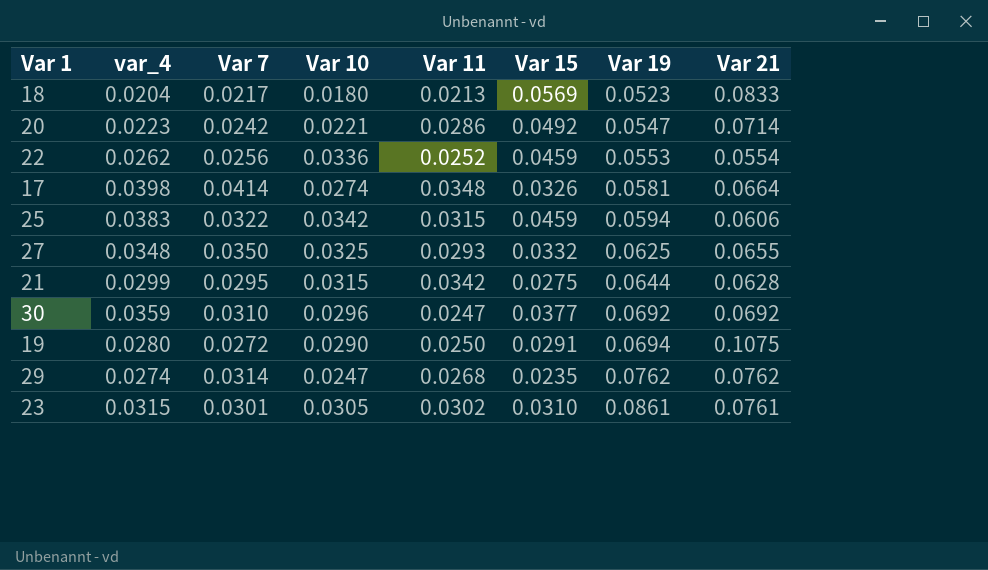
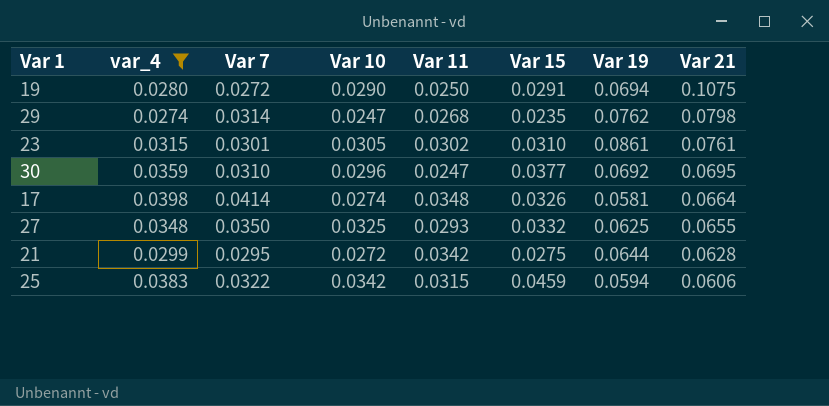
filter: none -> var_4 >= 0.0274
row order: Var 19 ascending -> Var 21 descending
29 | Var 21: 0.0762 -> 0.0798
30 | Var 21: 0.0692 -> 0.0695
21 | Var 10: 0.0315 -> 0.0272

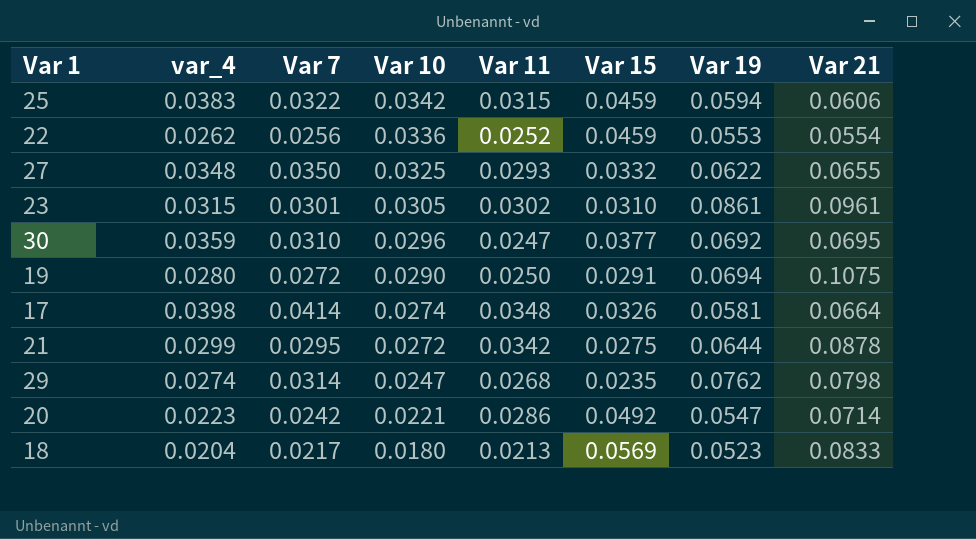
filter: var_4 >= 0.0274 -> none
row order: Var 21 descending -> Var 10 descending
27 | Var 19: 0.0625 -> 0.0622
23 | Var 21: 0.0761 -> 0.0961
21 | Var 21: 0.0628 -> 0.0878

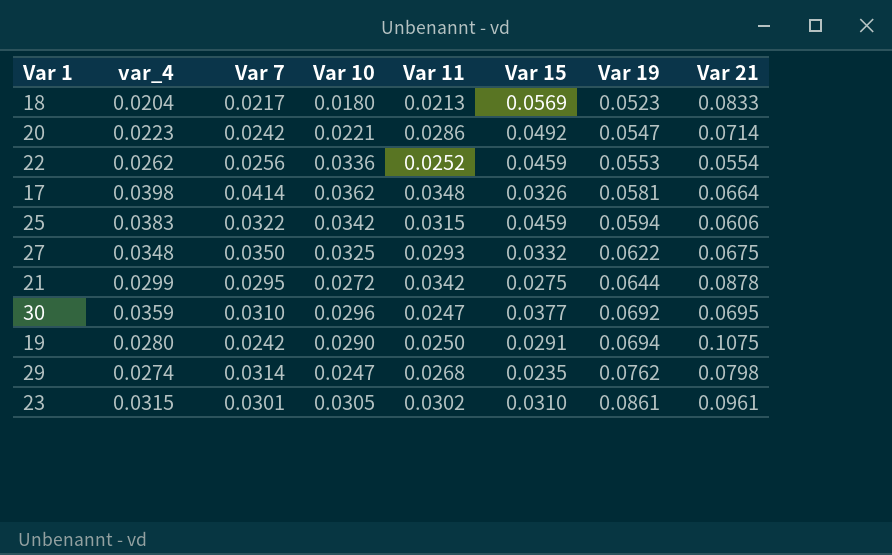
row order: Var 10 descending -> Var 19 ascending
17 | Var 10: 0.0274 -> 0.0362
27 | Var 21: 0.0655 -> 0.0675
19 | Var 7: 0.0272 -> 0.0242

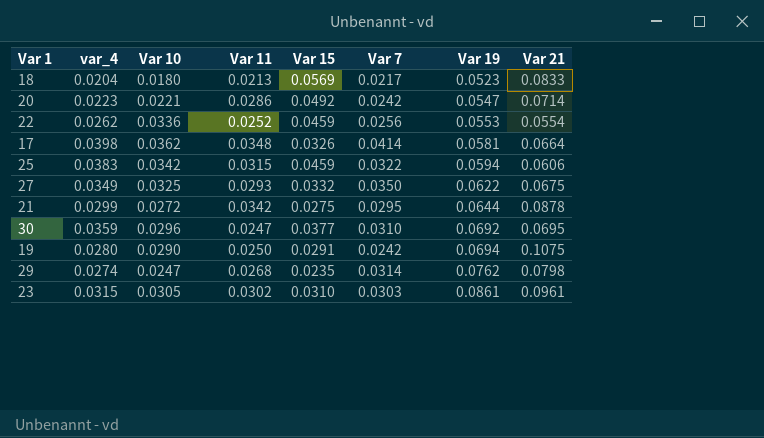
column Var 7 | position: 3 -> 6
27 | var_4: 0.0348 -> 0.0349
23 | Var 7: 0.0301 -> 0.0303

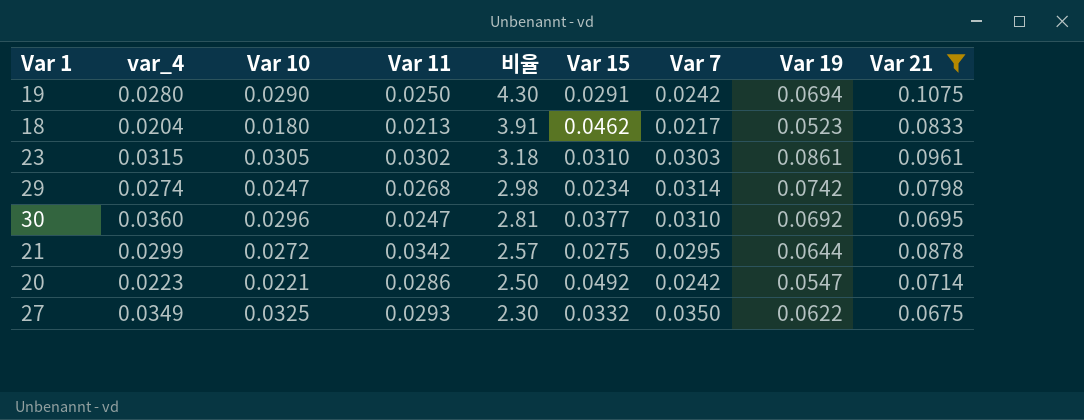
filter: none -> Var 21 >= 0.0675
row order: Var 19 ascending -> 비율 descending
column 비율 | formula: none -> [Var 21] / [Var 11]
18 | Var 15: 0.0569 -> 0.0462
29 | Var 15: 0.0235 -> 0.0234
29 | Var 19: 0.0762 -> 0.0742
30 | var_4: 0.0359 -> 0.0360

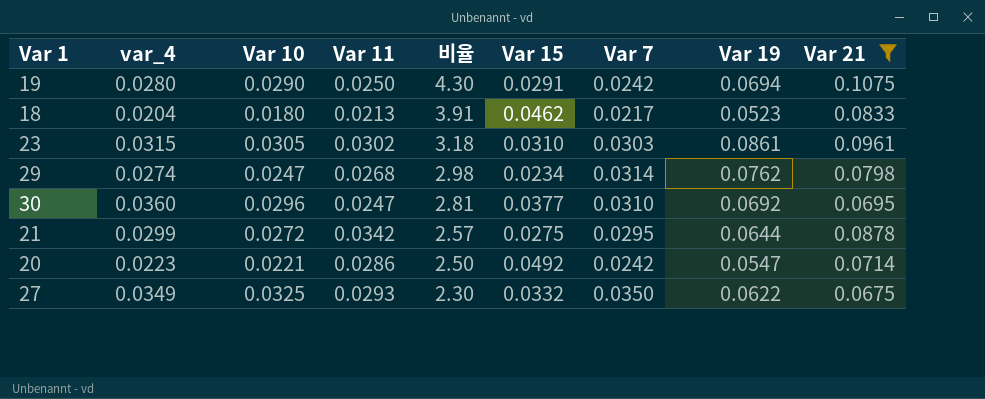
29 | Var 19: 0.0742 -> 0.0762

